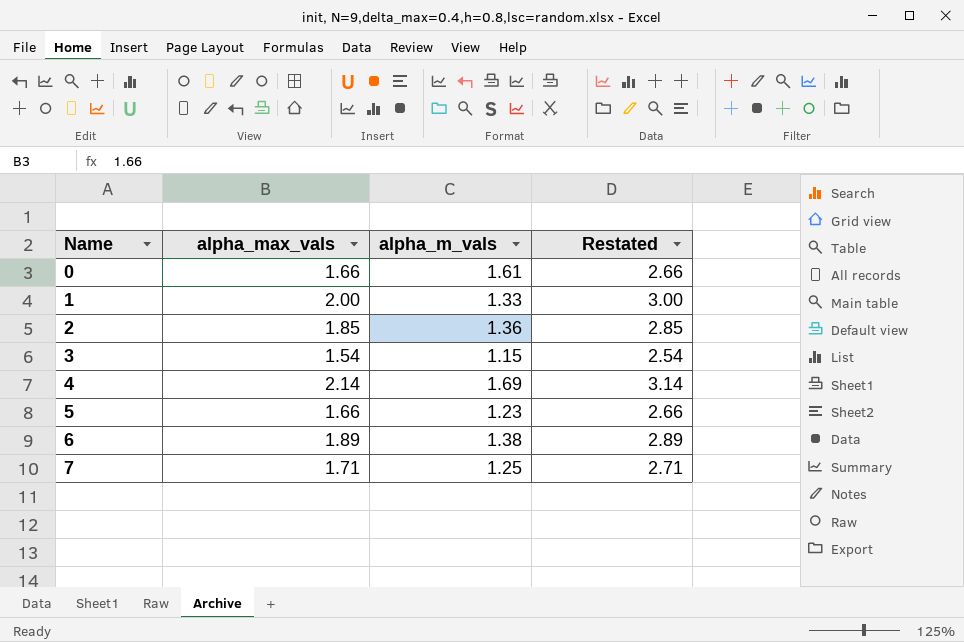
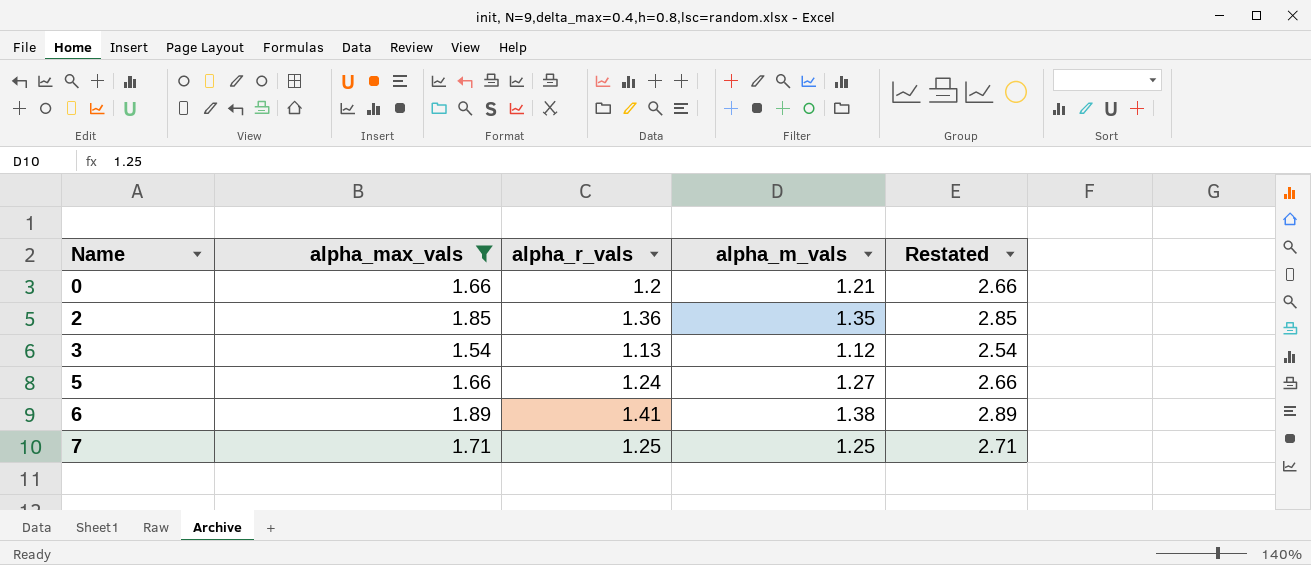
filter: none -> alpha_max_vals <= 1.89
column alpha_r_vals | position: none -> 3
0 | alpha_m_vals: 1.61 -> 1.21
2 | alpha_m_vals: 1.36 -> 1.35
3 | alpha_m_vals: 1.15 -> 1.12
5 | alpha_m_vals: 1.23 -> 1.27

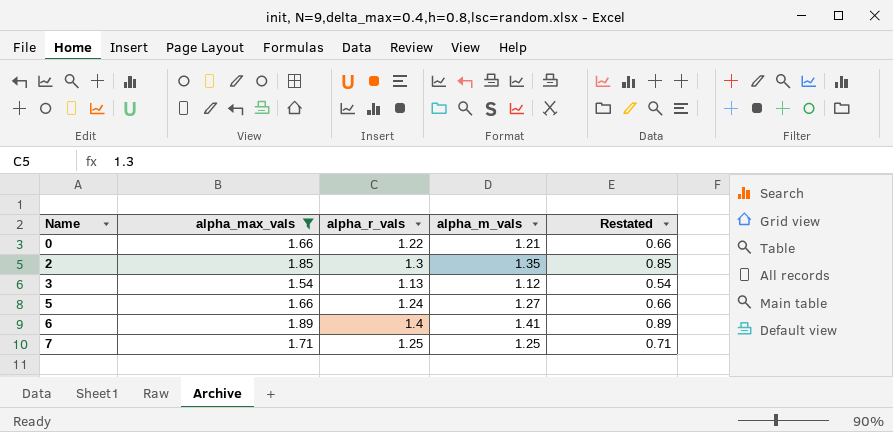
column Restated | formula: [alpha_max_vals] + 1 -> [alpha_max_vals] - 1
0 | alpha_r_vals: 1.2 -> 1.22
2 | alpha_r_vals: 1.36 -> 1.3
6 | alpha_r_vals: 1.41 -> 1.4
6 | alpha_m_vals: 1.38 -> 1.41

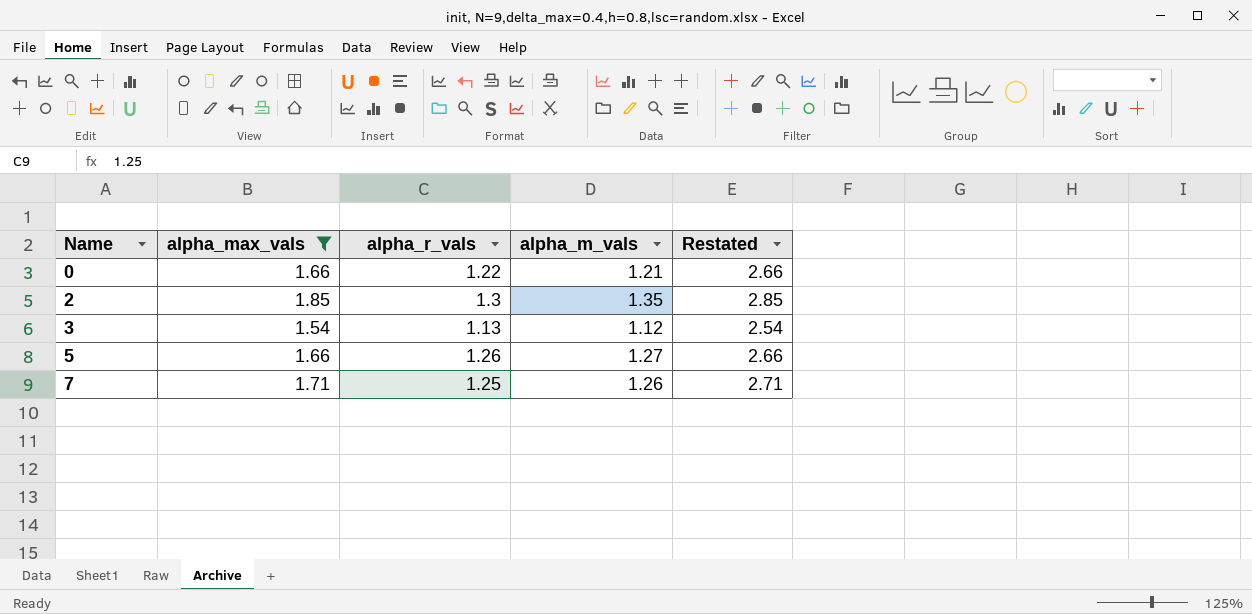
column Restated | formula: [alpha_max_vals] - 1 -> [alpha_max_vals] + 1
row 6: 1.89 | 1.4 | 1.41 | 0.89 -> none
5 | alpha_r_vals: 1.24 -> 1.26
7 | alpha_m_vals: 1.25 -> 1.26

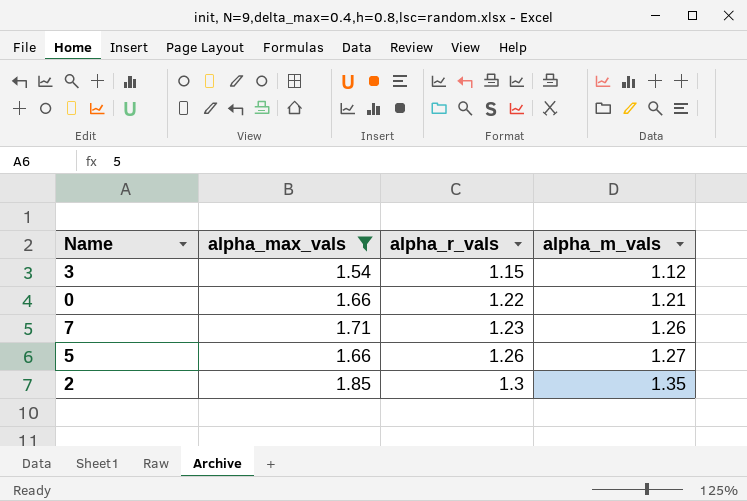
row order: Name ascending -> alpha_r_vals ascending
column Restated | formula: [alpha_max_vals] + 1 -> none
3 | alpha_r_vals: 1.13 -> 1.15
7 | alpha_r_vals: 1.25 -> 1.23

